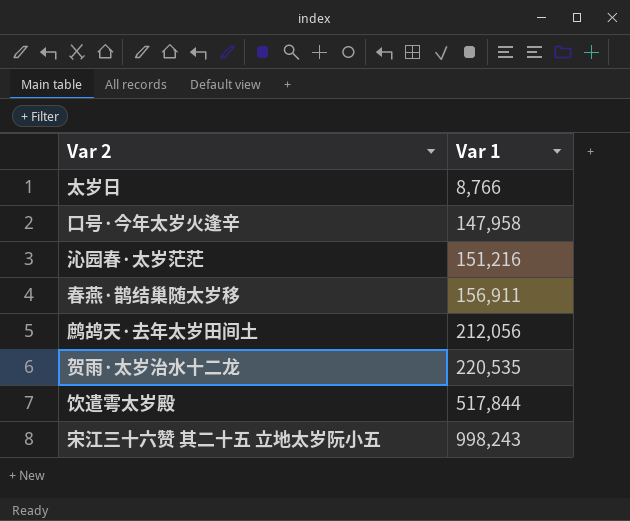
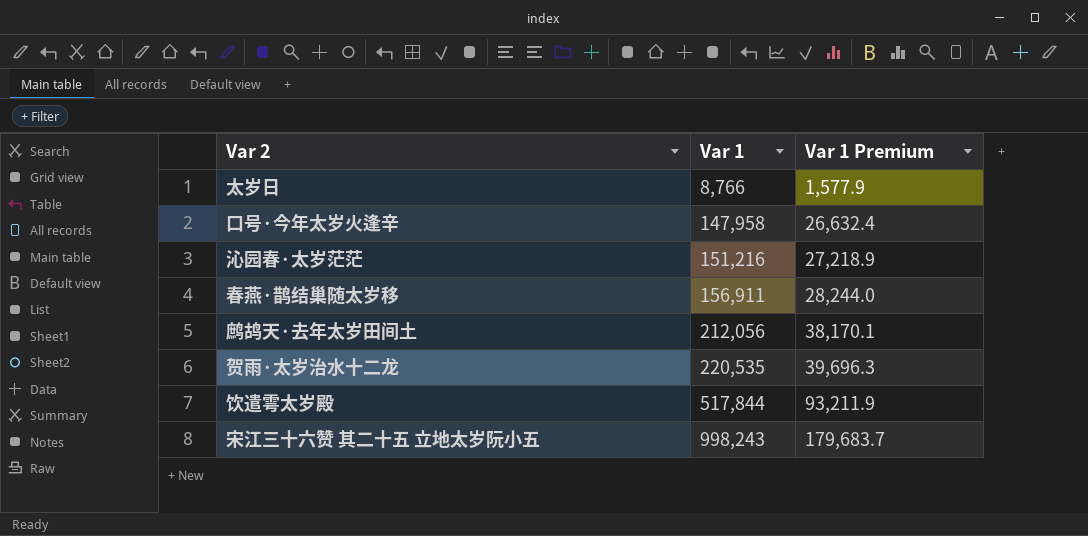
column Var 1 Premium | formula: none -> [Var 1] * 0.18

